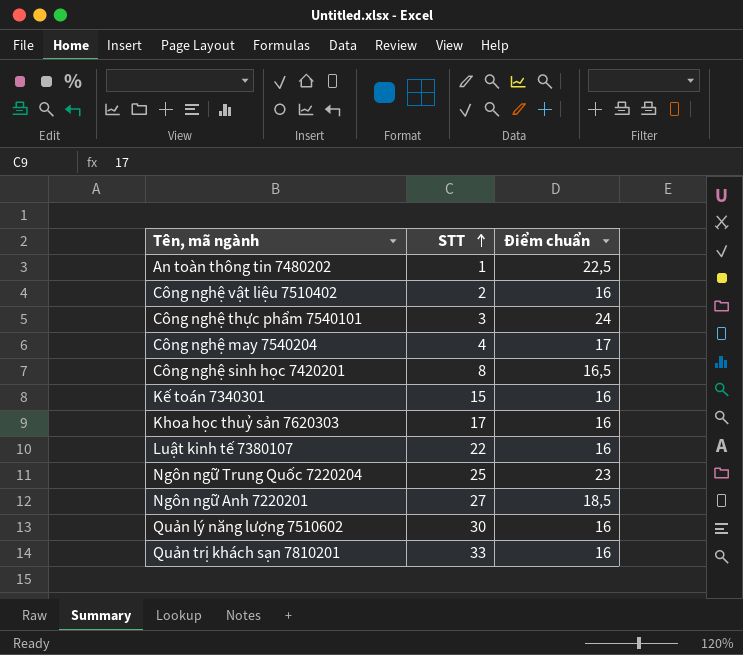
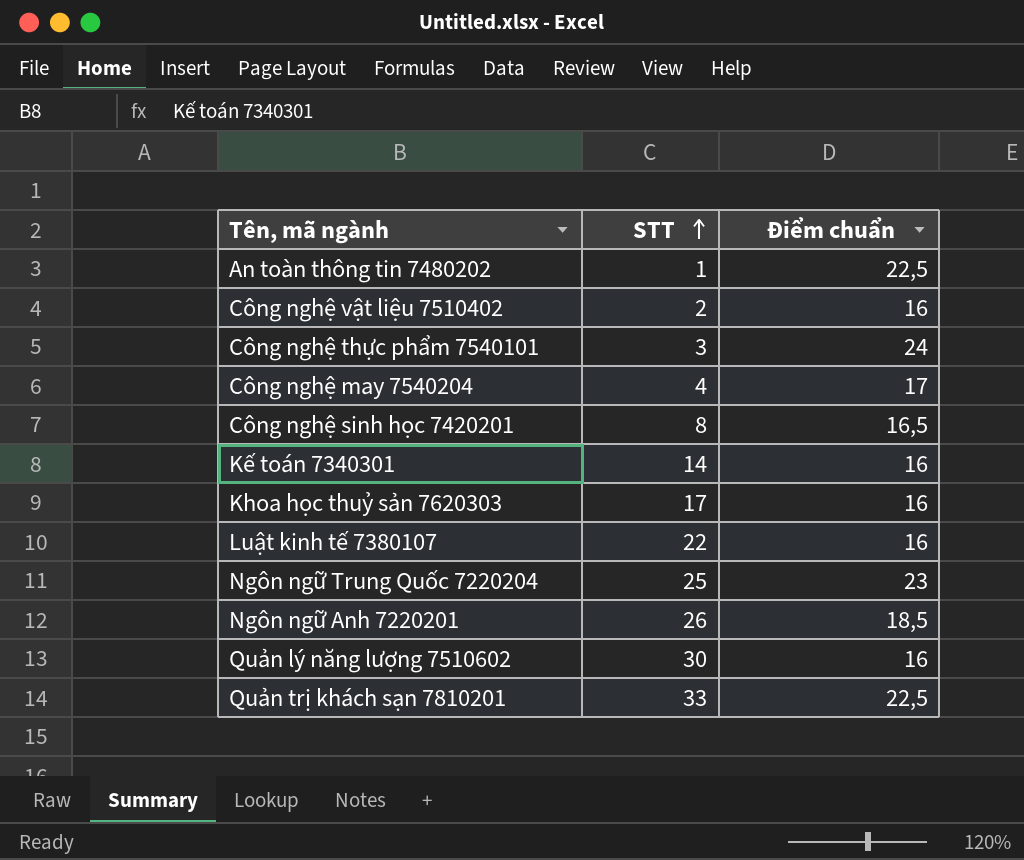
Kế toán 7340301 | STT: 15 -> 14
Ngôn ngữ Anh 7220201 | STT: 27 -> 26
Quản trị khách sạn 7810201 | Điểm chuẩn: 16 -> 22,5

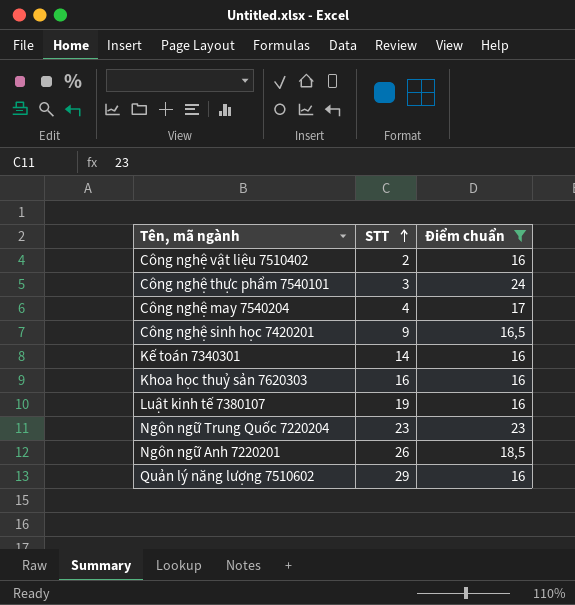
filter: none -> Điểm chuẩn != 22,5
Công nghệ sinh học 7420201 | STT: 8 -> 9
Khoa học thuỷ sản 7620303 | STT: 17 -> 16
Luật kinh tế 7380107 | STT: 22 -> 19
Ngôn ngữ Trung Quốc 7220204 | STT: 25 -> 23
Quản lý năng lượng 7510602 | STT: 30 -> 29

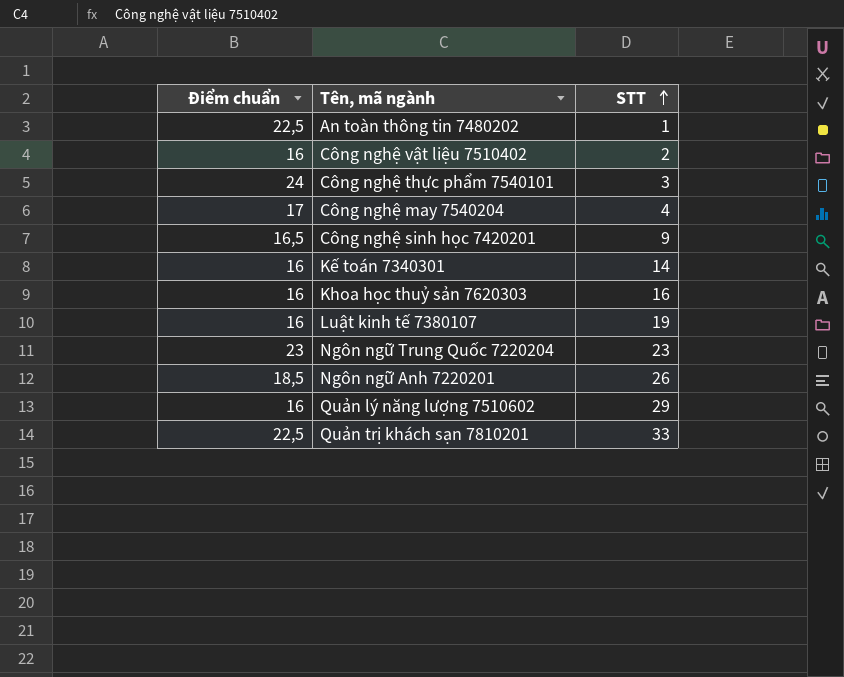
filter: Điểm chuẩn != 22,5 -> none
column Điểm chuẩn | position: 3 -> 1

